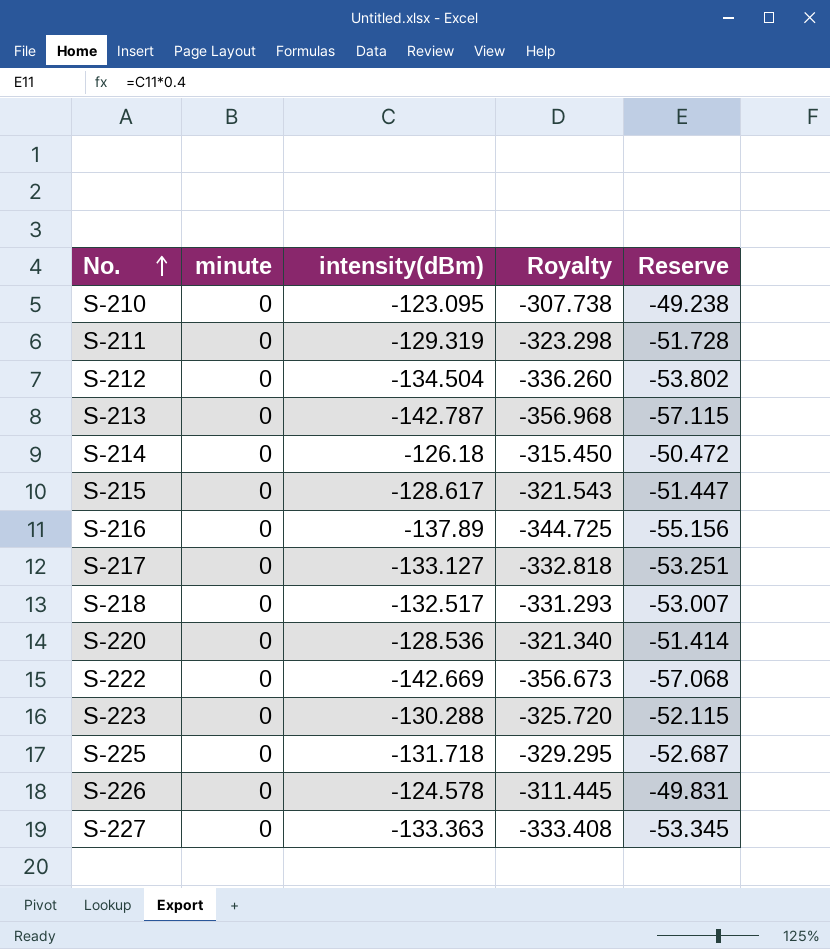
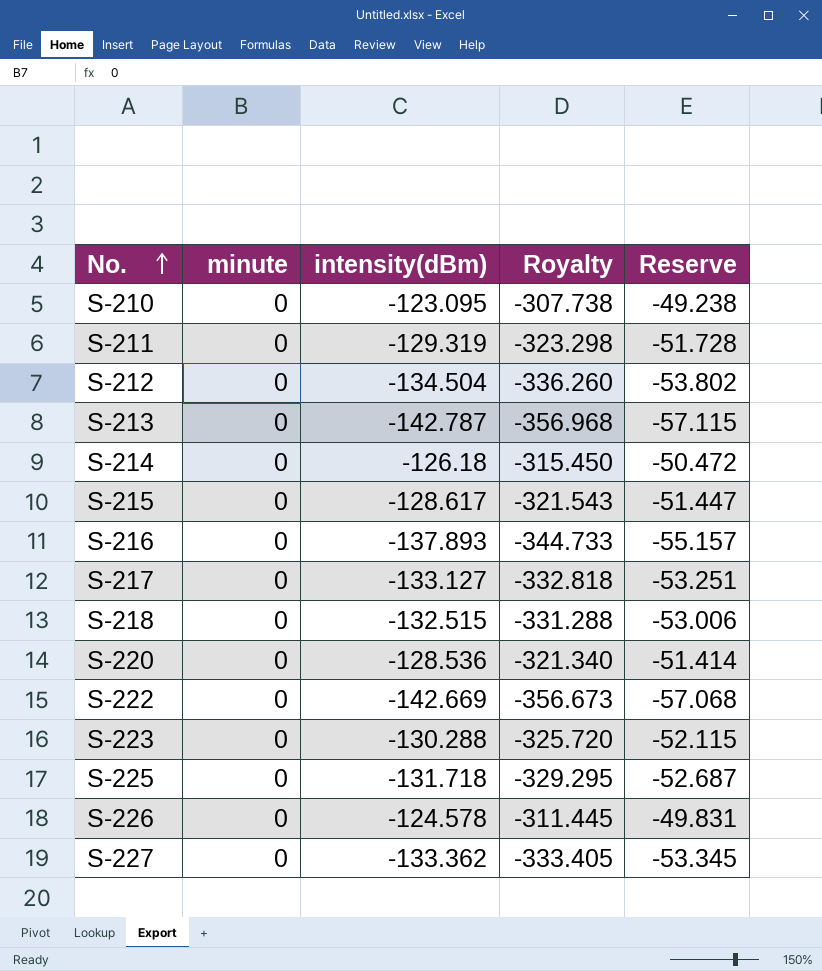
S-216 | intensity(dBm): -137.89 -> -137.893
S-216 | Royalty: -344.725 -> -344.733
S-216 | Reserve: -55.156 -> -55.157
S-218 | intensity(dBm): -132.517 -> -132.515
S-218 | Royalty: -331.293 -> -331.288
S-218 | Reserve: -53.007 -> -53.006
S-227 | intensity(dBm): -133.363 -> -133.362
S-227 | Royalty: -333.408 -> -333.405

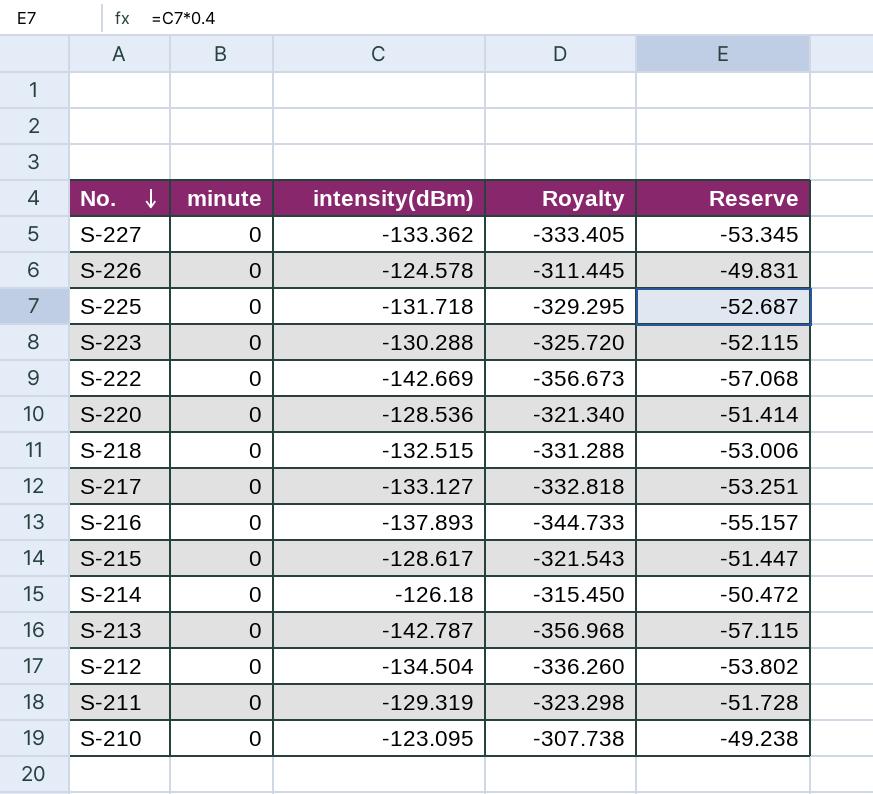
row order: No. ascending -> No. descending

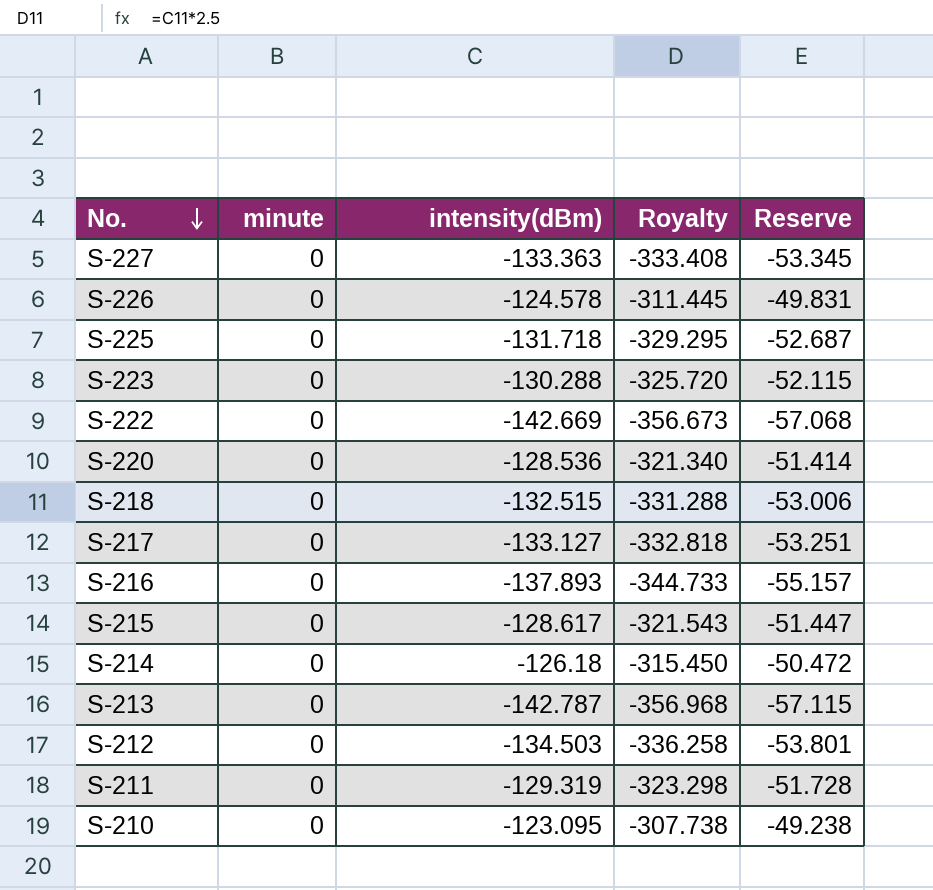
S-227 | intensity(dBm): -133.362 -> -133.363
S-227 | Royalty: -333.405 -> -333.408
S-212 | intensity(dBm): -134.504 -> -134.503
S-212 | Royalty: -336.260 -> -336.258
S-212 | Reserve: -53.802 -> -53.801

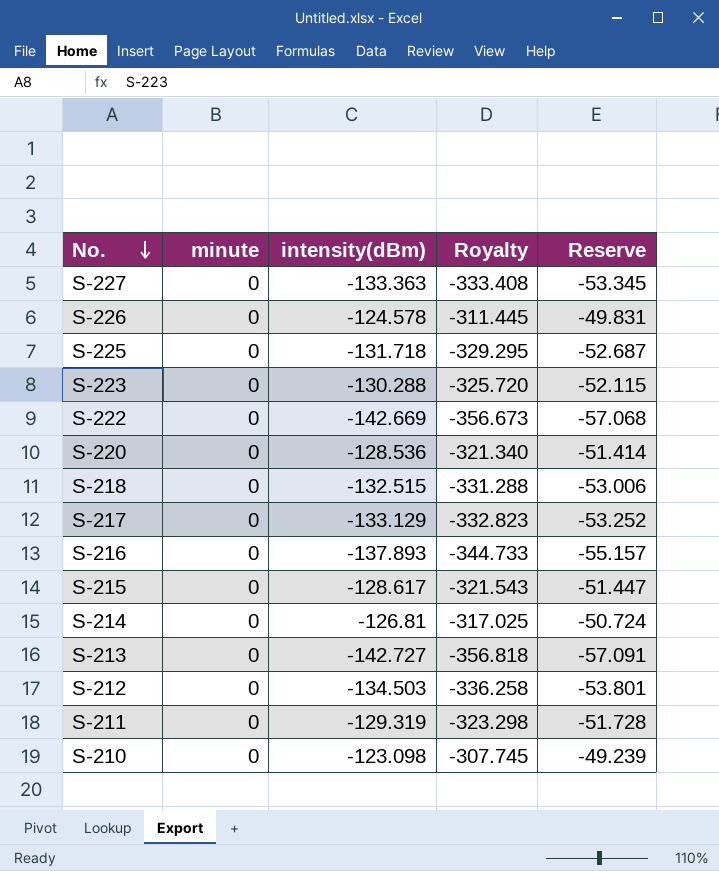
S-217 | intensity(dBm): -133.127 -> -133.129
S-217 | Royalty: -332.818 -> -332.823
S-217 | Reserve: -53.251 -> -53.252
S-214 | intensity(dBm): -126.18 -> -126.81
S-214 | Royalty: -315.450 -> -317.025
S-214 | Reserve: -50.472 -> -50.724
S-213 | intensity(dBm): -142.787 -> -142.727
S-213 | Royalty: -356.968 -> -356.818
S-213 | Reserve: -57.115 -> -57.091
S-210 | intensity(dBm): -123.095 -> -123.098
S-210 | Royalty: -307.738 -> -307.745
S-210 | Reserve: -49.238 -> -49.239

